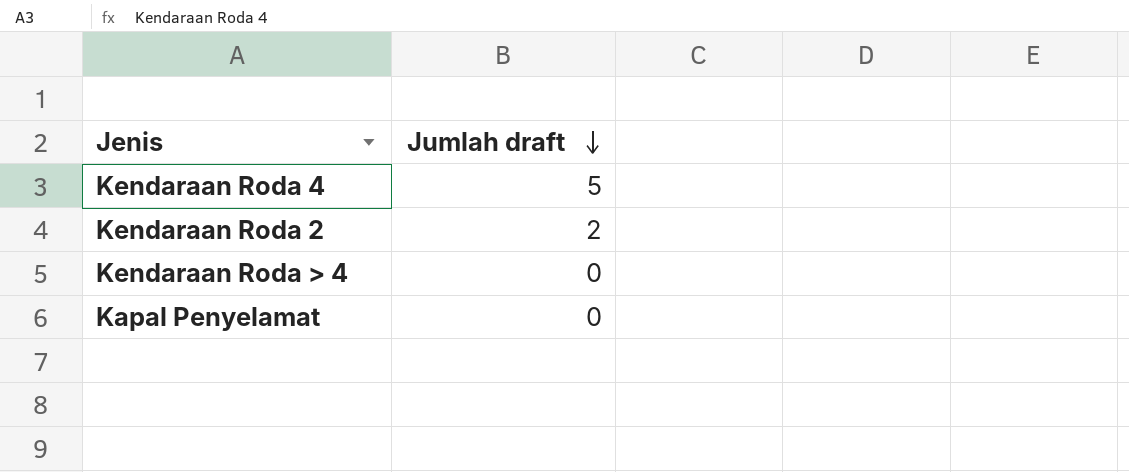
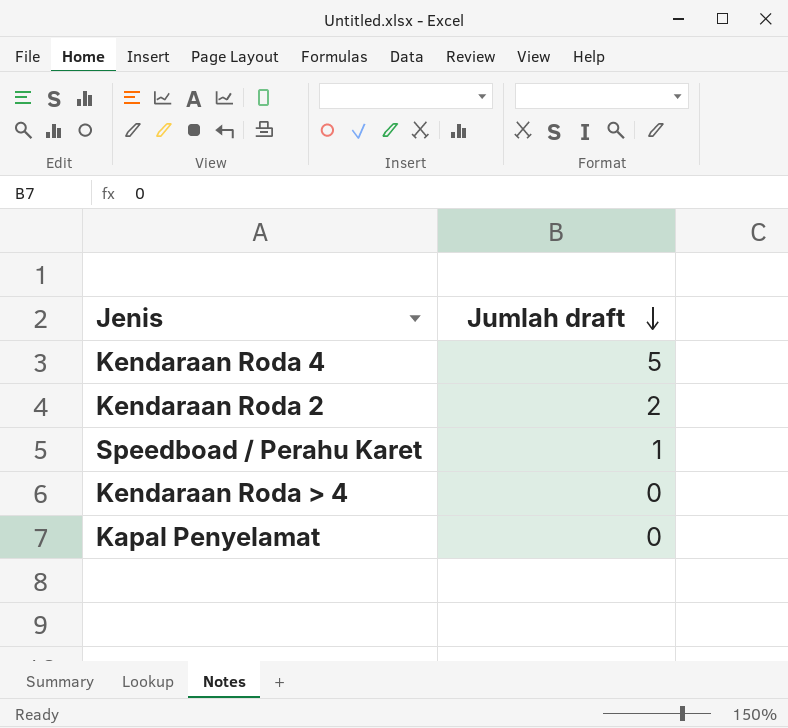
row Speedboad / Perahu Karet: none -> 1

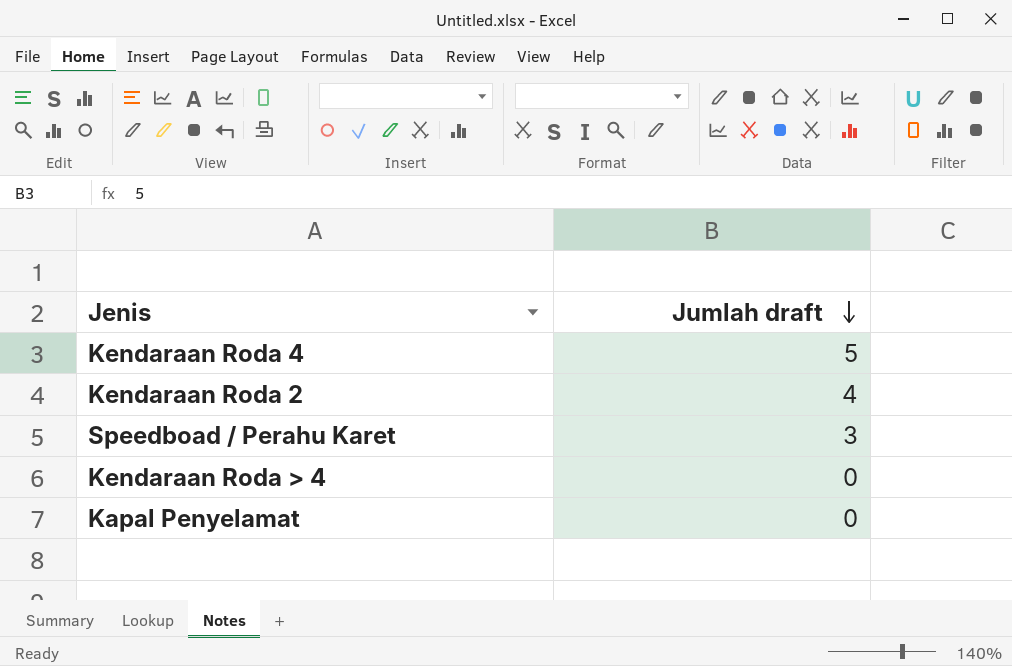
Kendaraan Roda 2 | Jumlah draft: 2 -> 4
Speedboad / Perahu Karet | Jumlah draft: 1 -> 3

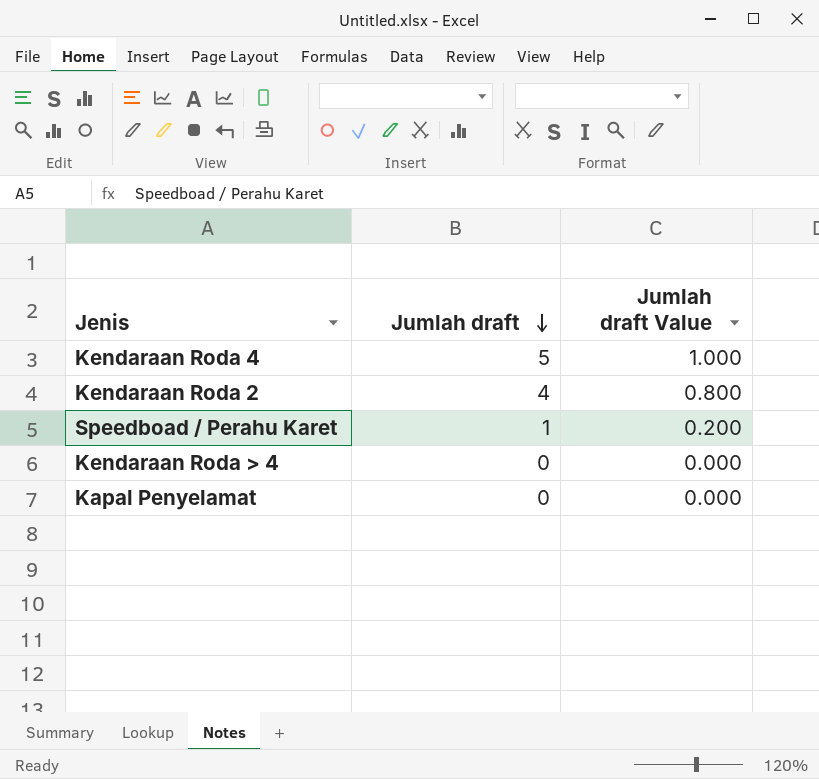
column Jumlah draft Value | formula: none -> [Jumlah draft] * 0.2
Speedboad / Perahu Karet | Jumlah draft: 3 -> 1

